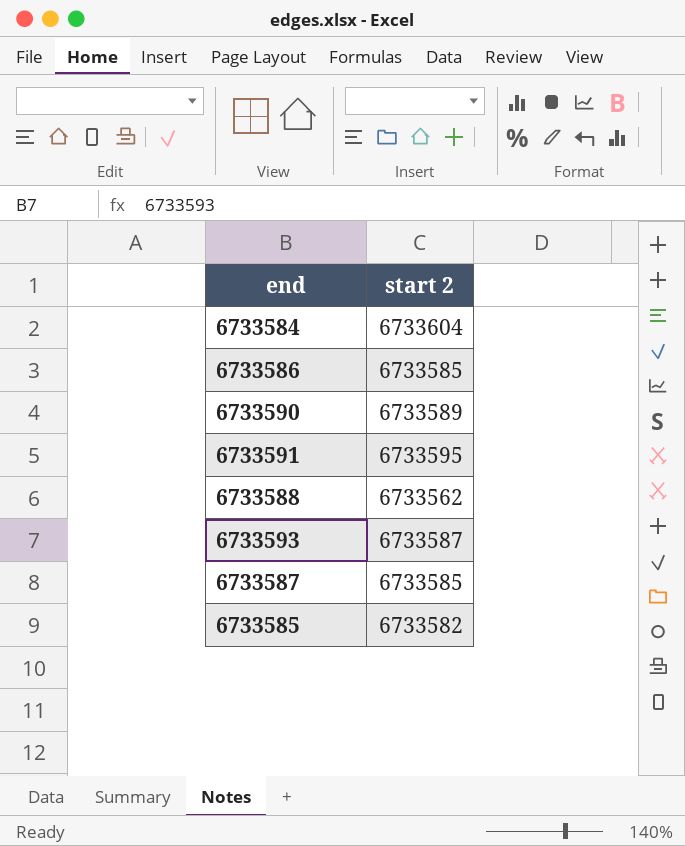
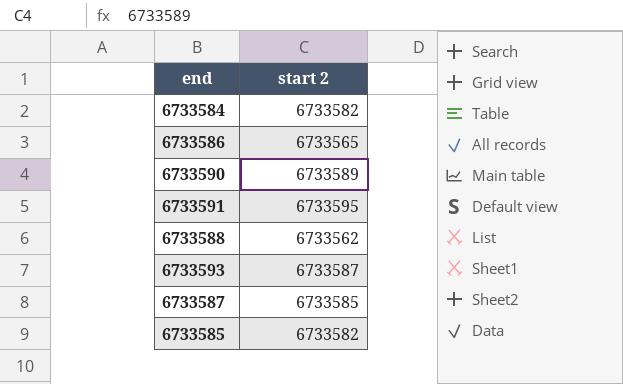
6733584 | start 2: 6733604 -> 6733582
6733586 | start 2: 6733585 -> 6733565

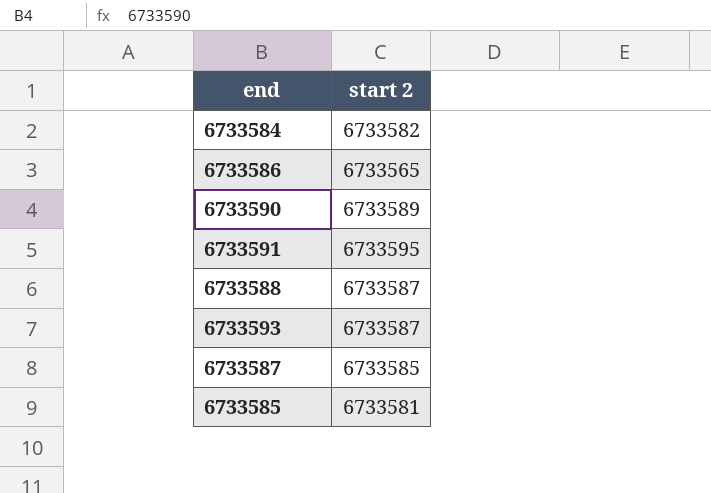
6733588 | start 2: 6733562 -> 6733587
6733585 | start 2: 6733582 -> 6733581

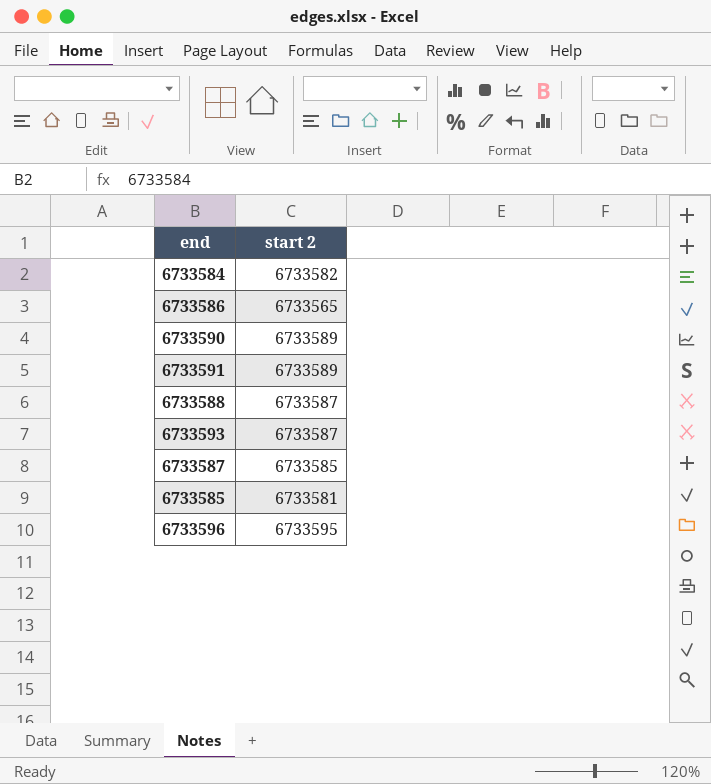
6733591 | start 2: 6733595 -> 6733589
row 6733596: none -> 6733595

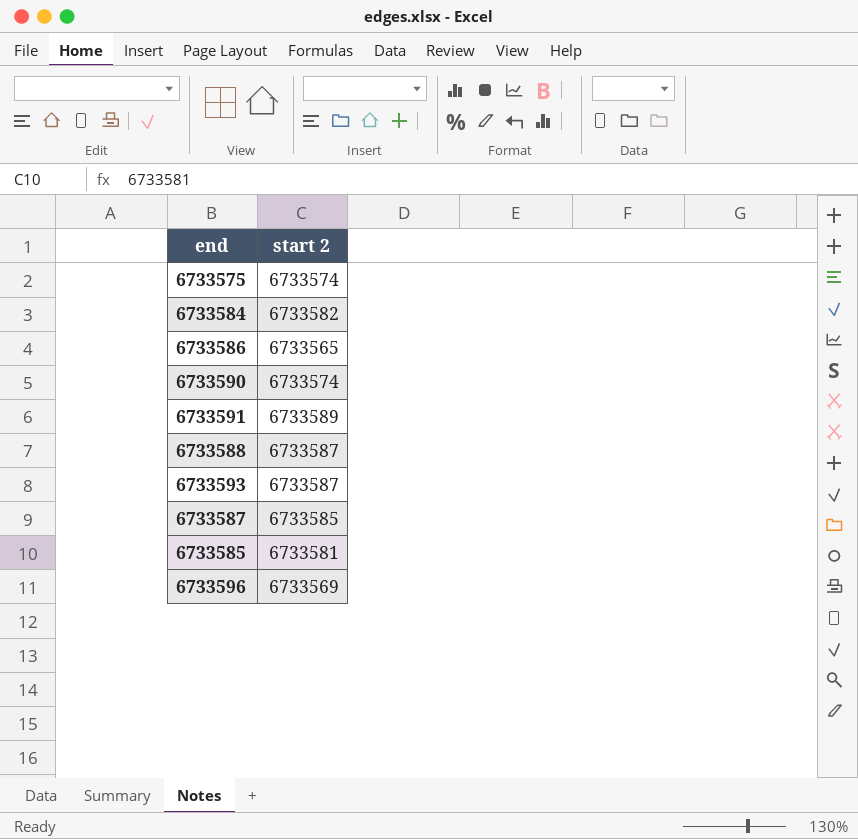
row 6733575: none -> 6733574
6733590 | start 2: 6733589 -> 6733574
6733596 | start 2: 6733595 -> 6733569

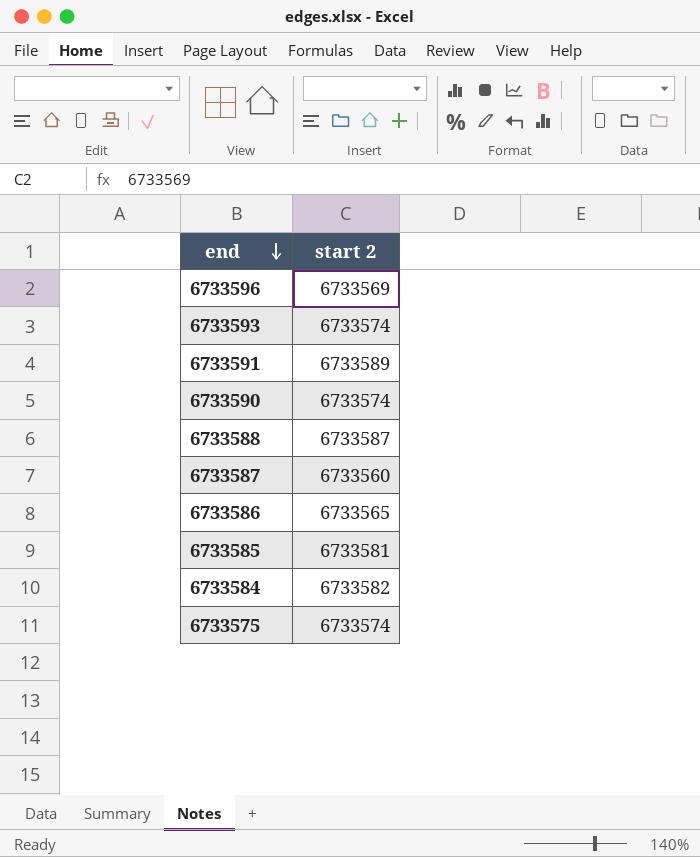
row order: none -> end descending
6733593 | start 2: 6733587 -> 6733574
6733587 | start 2: 6733585 -> 6733560

